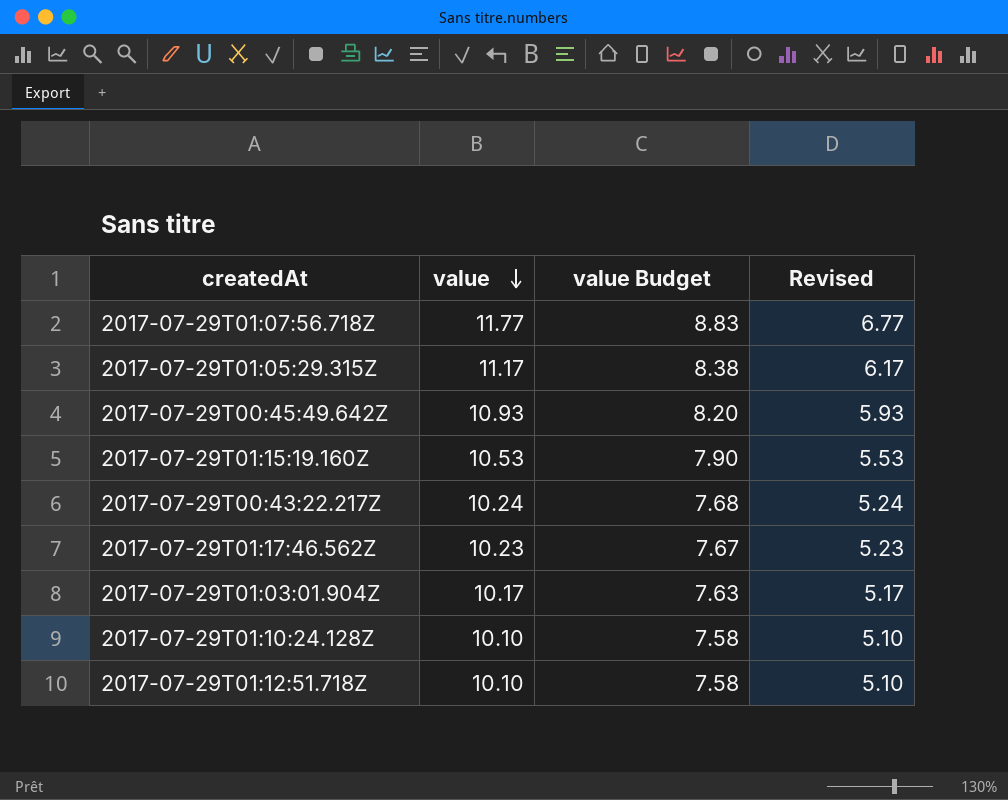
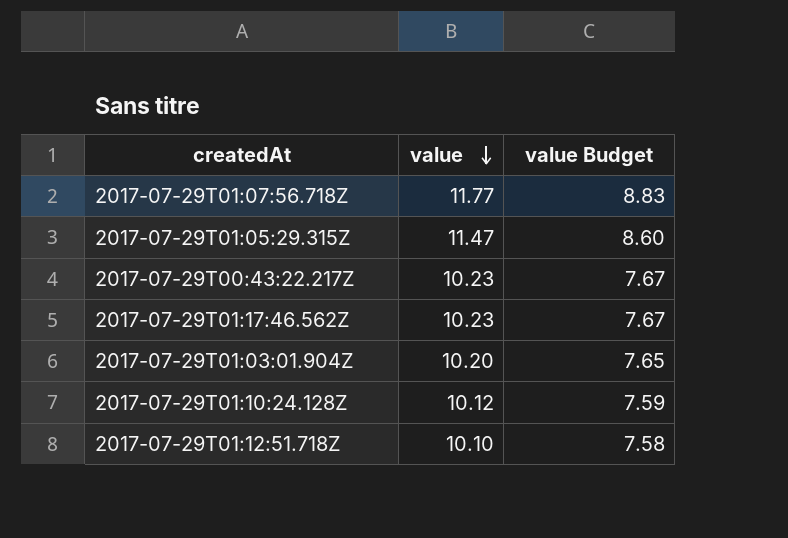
column Revised | formula: [value] - 5 -> none
row 2017-07-29T00:45:49.642Z: 10.93 | 8.20 | 5.93 -> none
row 2017-07-29T01:15:19.160Z: 10.53 | 7.90 | 5.53 -> none
2017-07-29T01:05:29.315Z | value: 11.17 -> 11.47
2017-07-29T01:05:29.315Z | value Budget: 8.38 -> 8.60
2017-07-29T00:43:22.217Z | value: 10.24 -> 10.23
2017-07-29T00:43:22.217Z | value Budget: 7.68 -> 7.67
2017-07-29T01:03:01.904Z | value: 10.17 -> 10.20
2017-07-29T01:03:01.904Z | value Budget: 7.63 -> 7.65
2017-07-29T01:10:24.128Z | value: 10.10 -> 10.12
2017-07-29T01:10:24.128Z | value Budget: 7.58 -> 7.59

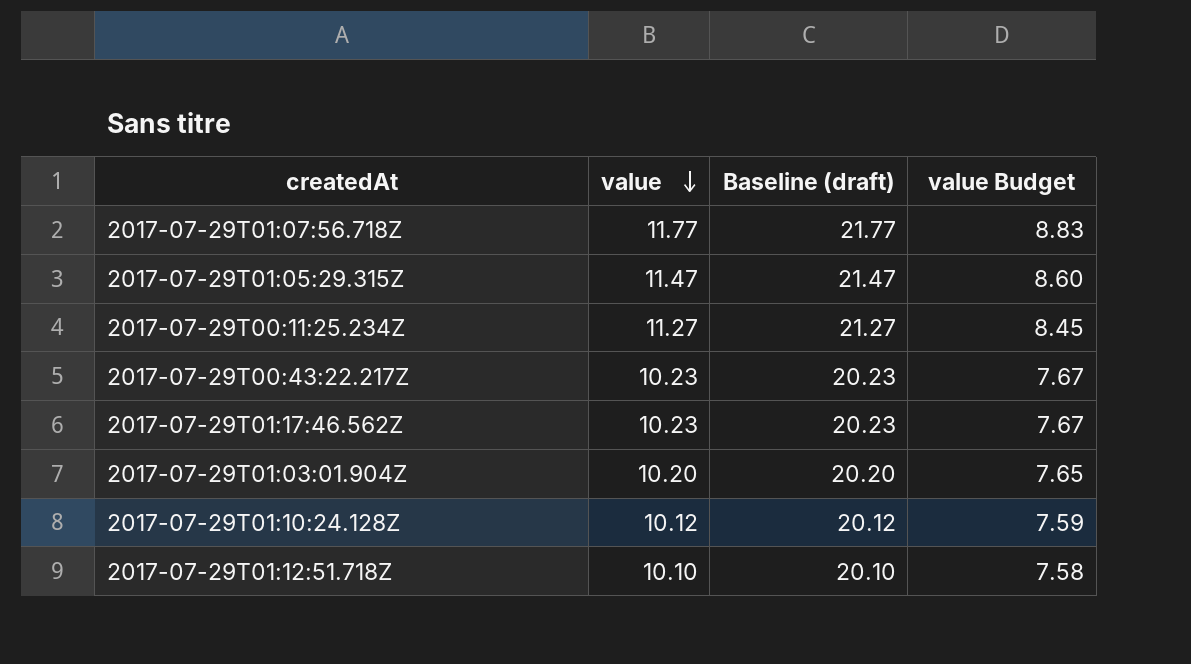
column Baseline (draft) | formula: none -> [value] + 10
row 2017-07-29T00:11:25.234Z: none -> 11.27 | 21.27 | 8.45

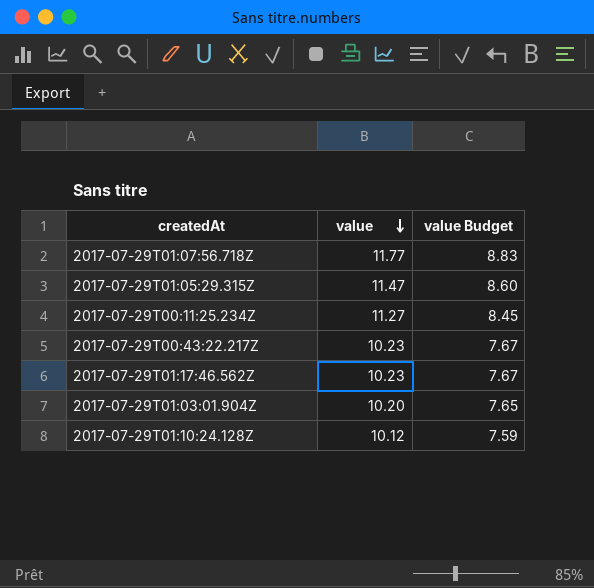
column Baseline (draft) | formula: [value] + 10 -> none
row 2017-07-29T01:12:51.718Z: 10.10 | 20.10 | 7.58 -> none

